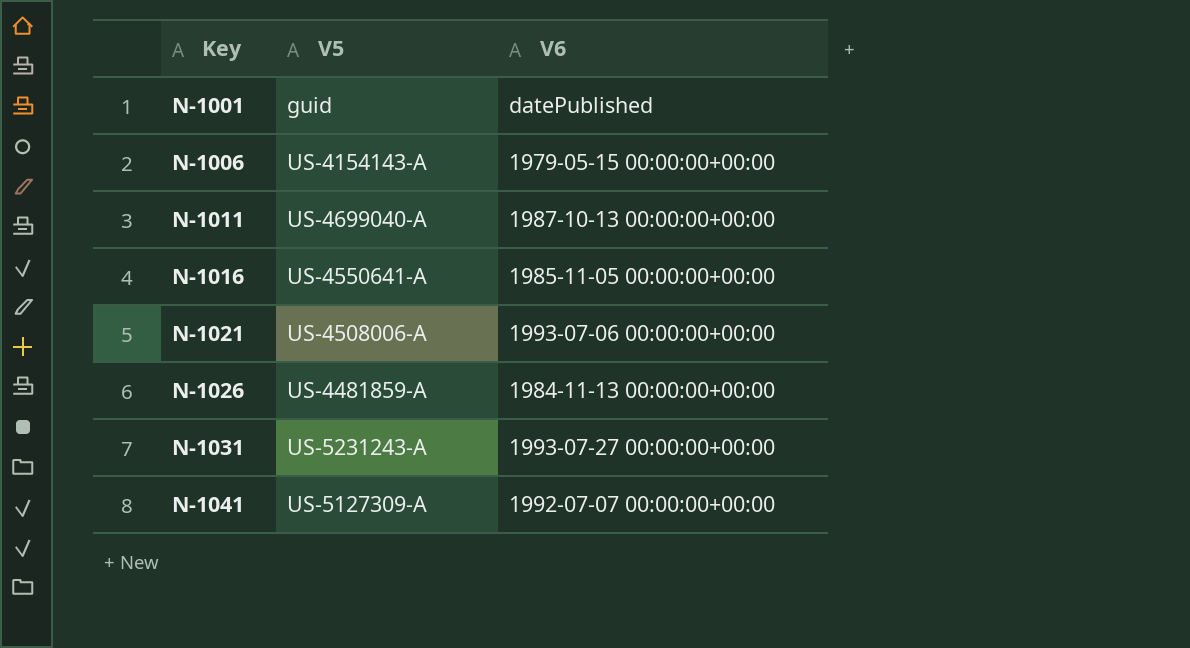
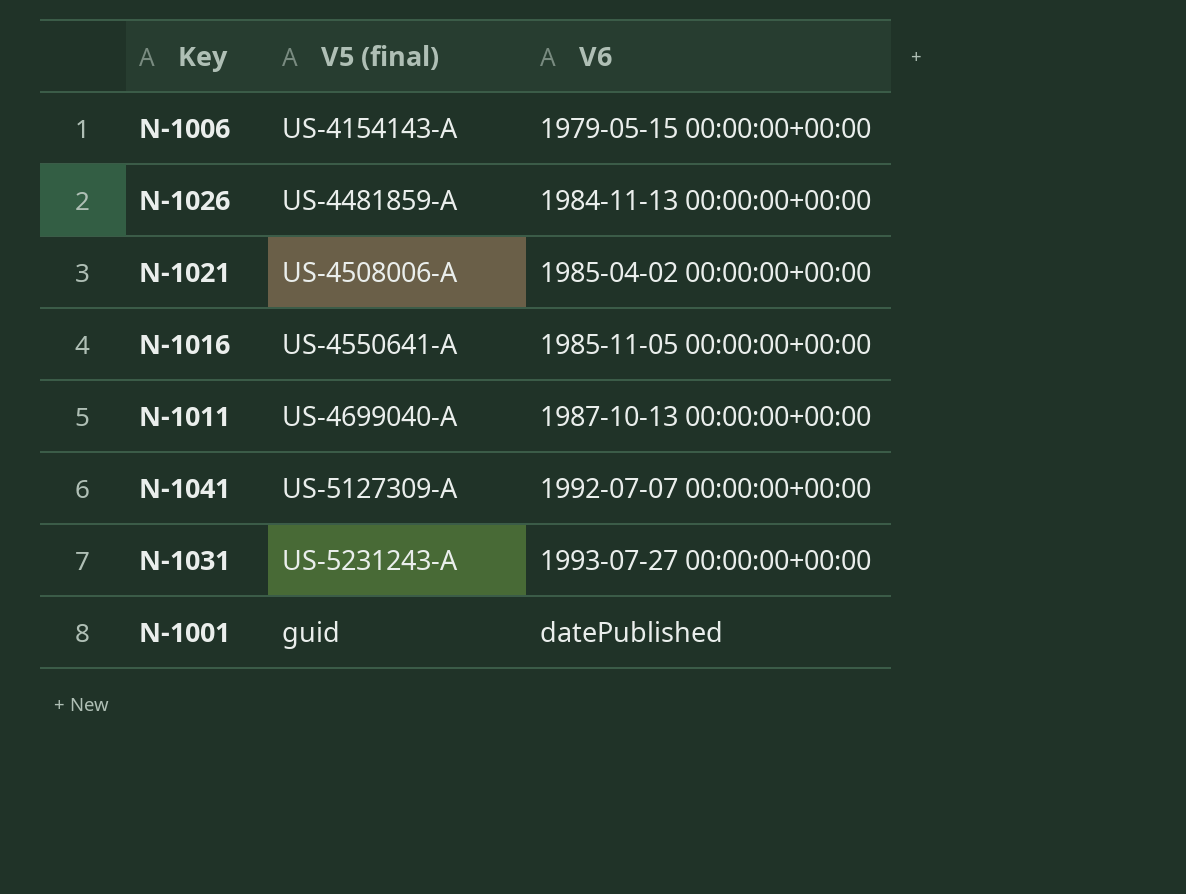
row order: Key ascending -> V6 ascending
column name: V5 -> V5 (final)
N-1021 | V6: 1993-07-06 00:00:00+00:00 -> 1985-04-02 00:00:00+00:00

